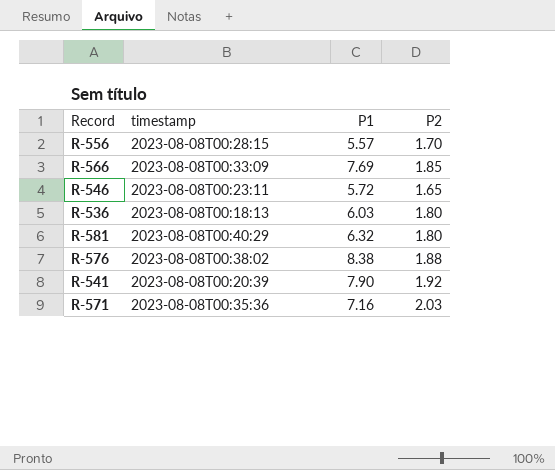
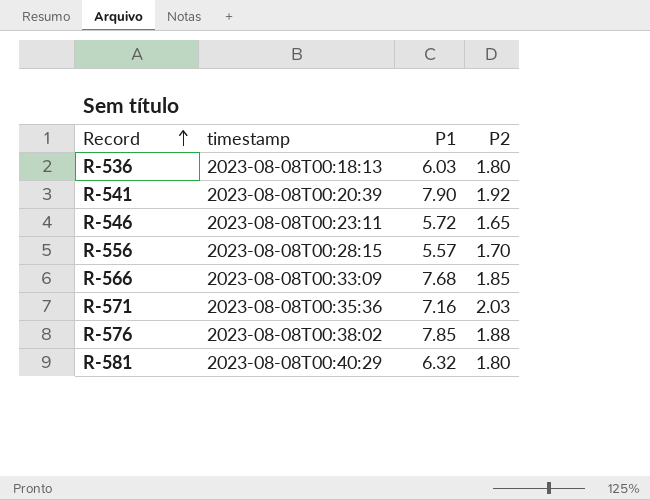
row order: none -> Record ascending
R-566 | P1: 7.69 -> 7.68
R-576 | P1: 8.38 -> 7.85

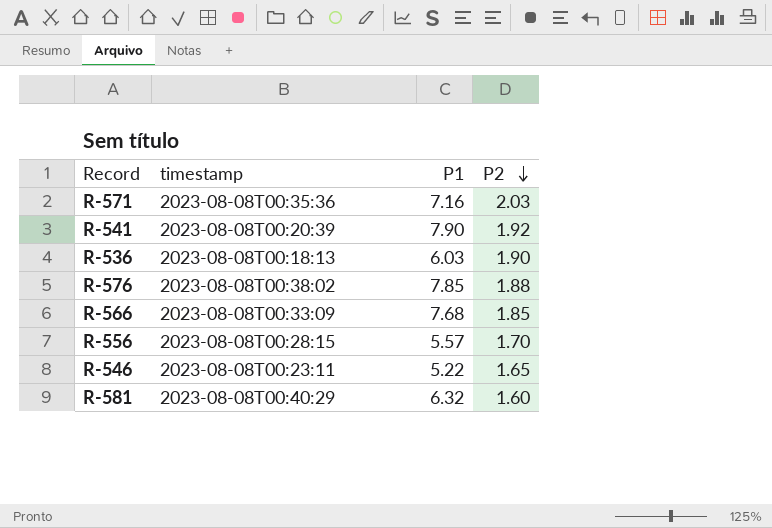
row order: Record ascending -> P2 descending
R-536 | P2: 1.80 -> 1.90
R-546 | P1: 5.72 -> 5.22
R-581 | P2: 1.80 -> 1.60

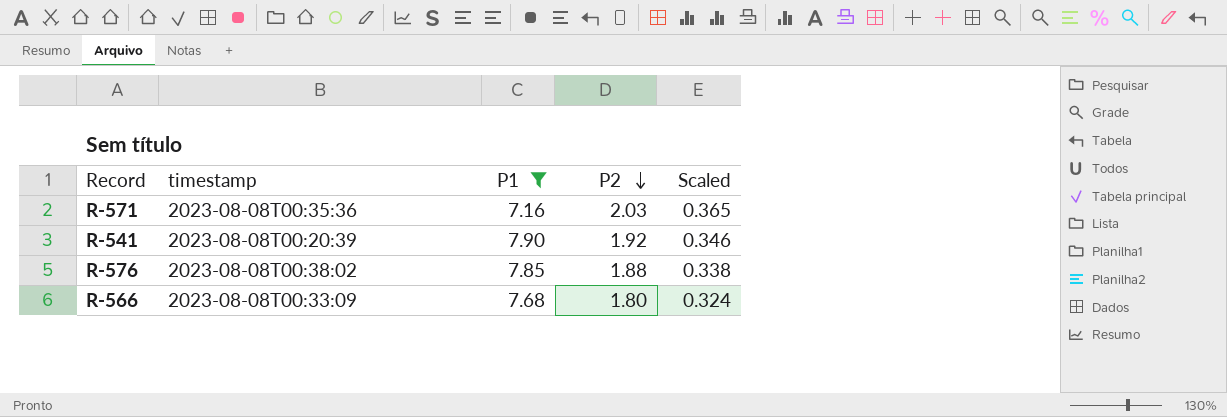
filter: none -> P1 >= 7.16
column Scaled | formula: none -> [P2] * 0.18
R-566 | P2: 1.85 -> 1.80

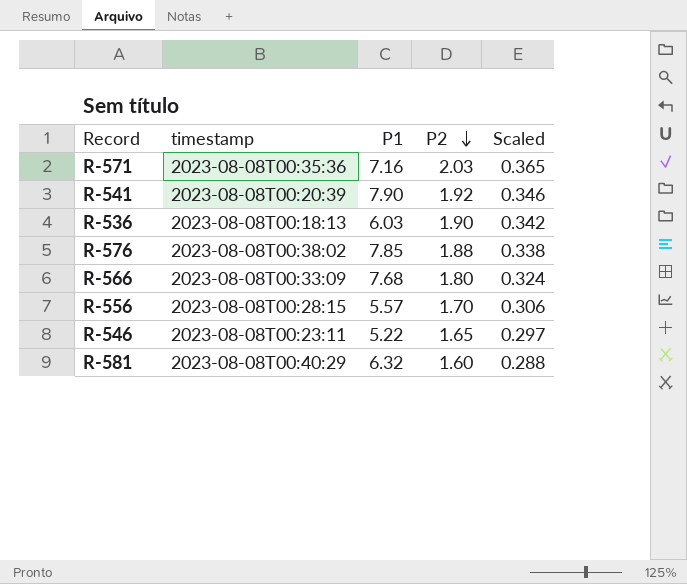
filter: P1 >= 7.16 -> none

